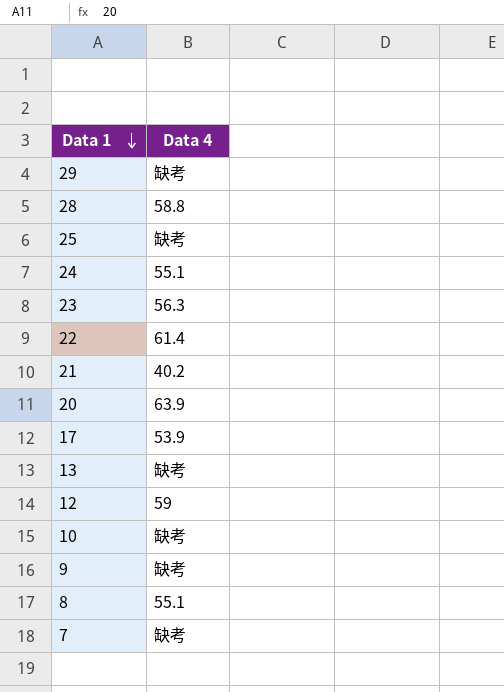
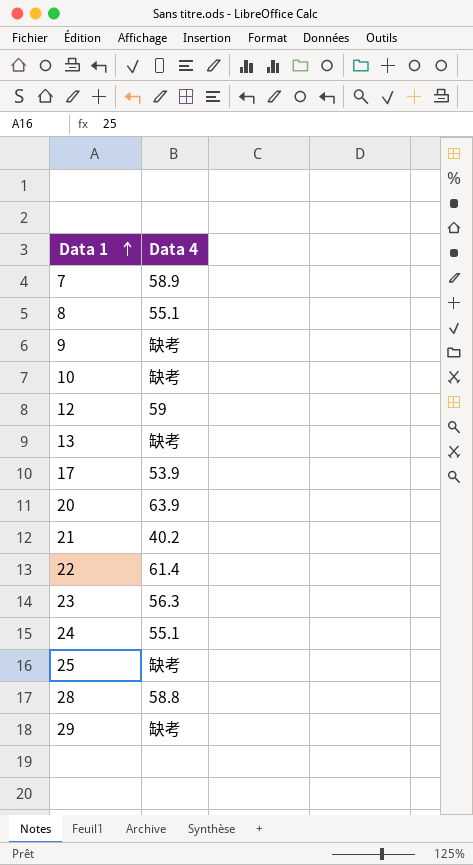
row order: Data 1 descending -> Data 1 ascending
7 | Data 4: 缺考 -> 58.9

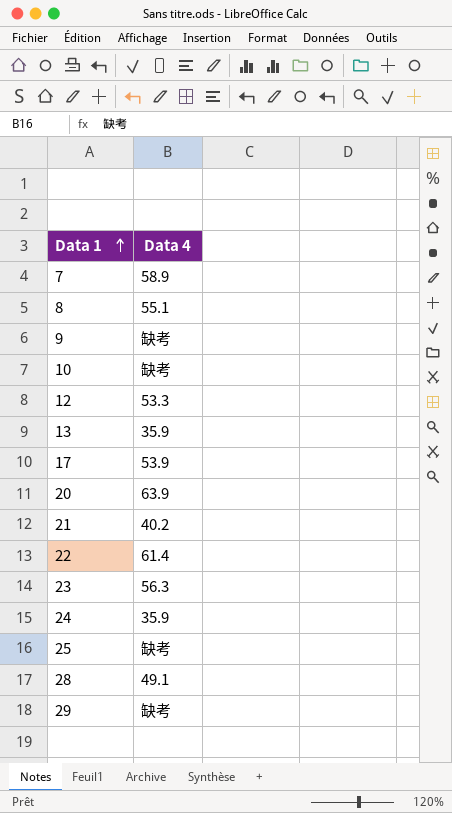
12 | Data 4: 59 -> 53.3
13 | Data 4: 缺考 -> 35.9
24 | Data 4: 55.1 -> 35.9
28 | Data 4: 58.8 -> 49.1

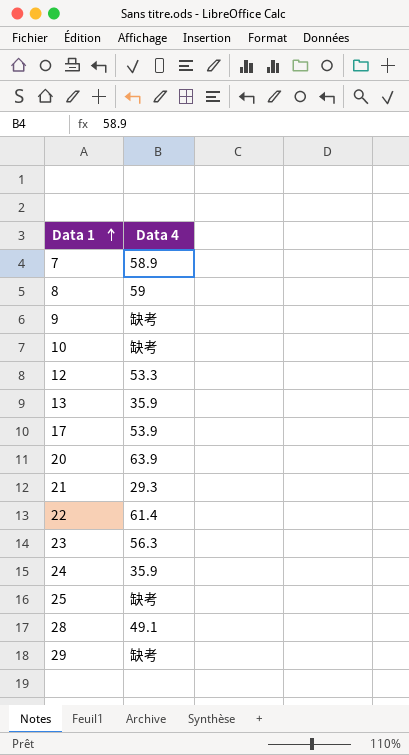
8 | Data 4: 55.1 -> 59
21 | Data 4: 40.2 -> 29.3

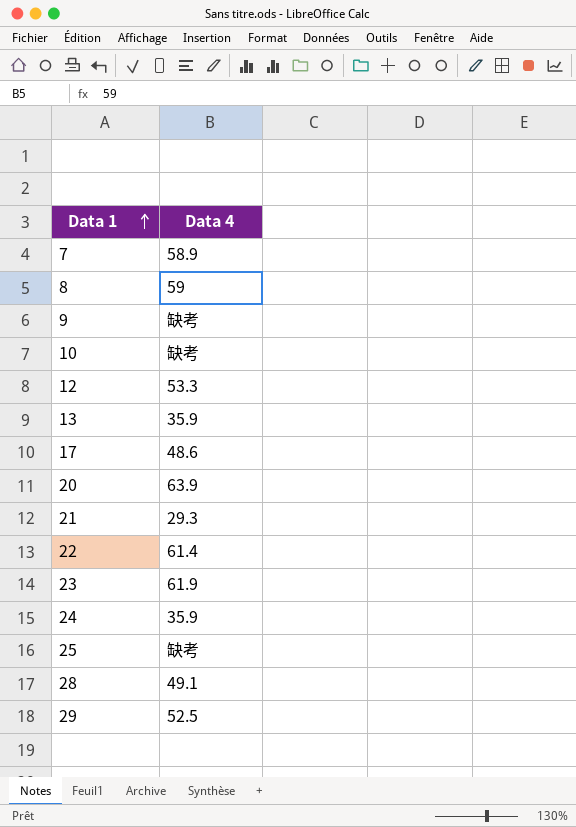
17 | Data 4: 53.9 -> 48.6
23 | Data 4: 56.3 -> 61.9
29 | Data 4: 缺考 -> 52.5

